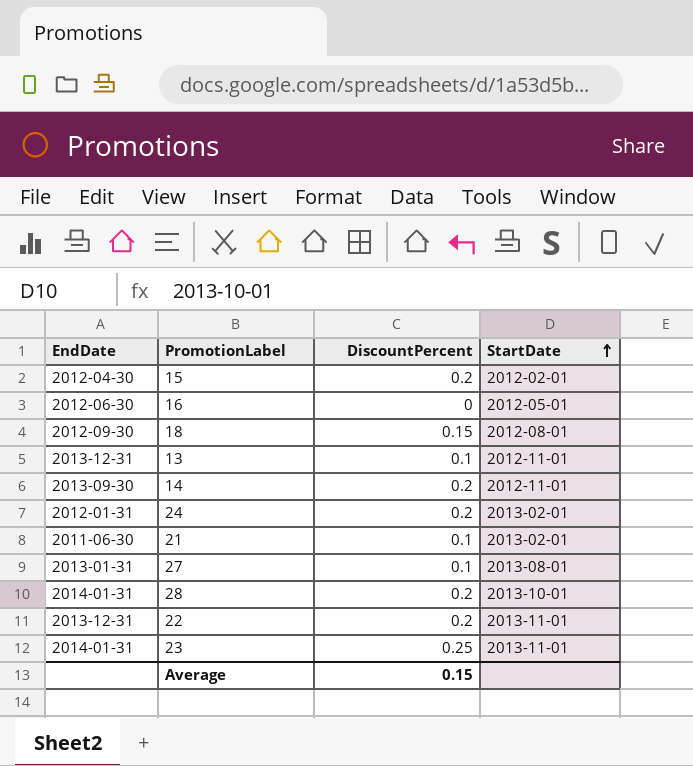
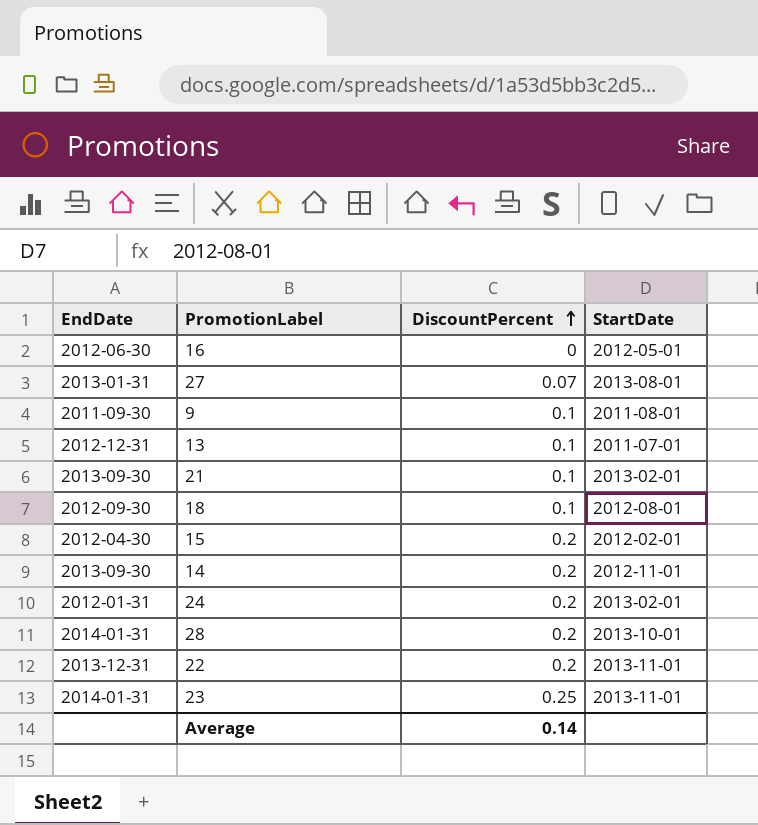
row order: StartDate ascending -> DiscountPercent ascending
27 | DiscountPercent: 0.1 -> 0.07
row 9: none -> 2011-09-30 | 0.1 | 2011-08-01
13 | EndDate: 2013-12-31 -> 2012-12-31
13 | StartDate: 2012-11-01 -> 2011-07-01
21 | EndDate: 2011-06-30 -> 2013-09-30
18 | DiscountPercent: 0.15 -> 0.1
Average | DiscountPercent: 0.15 -> 0.14

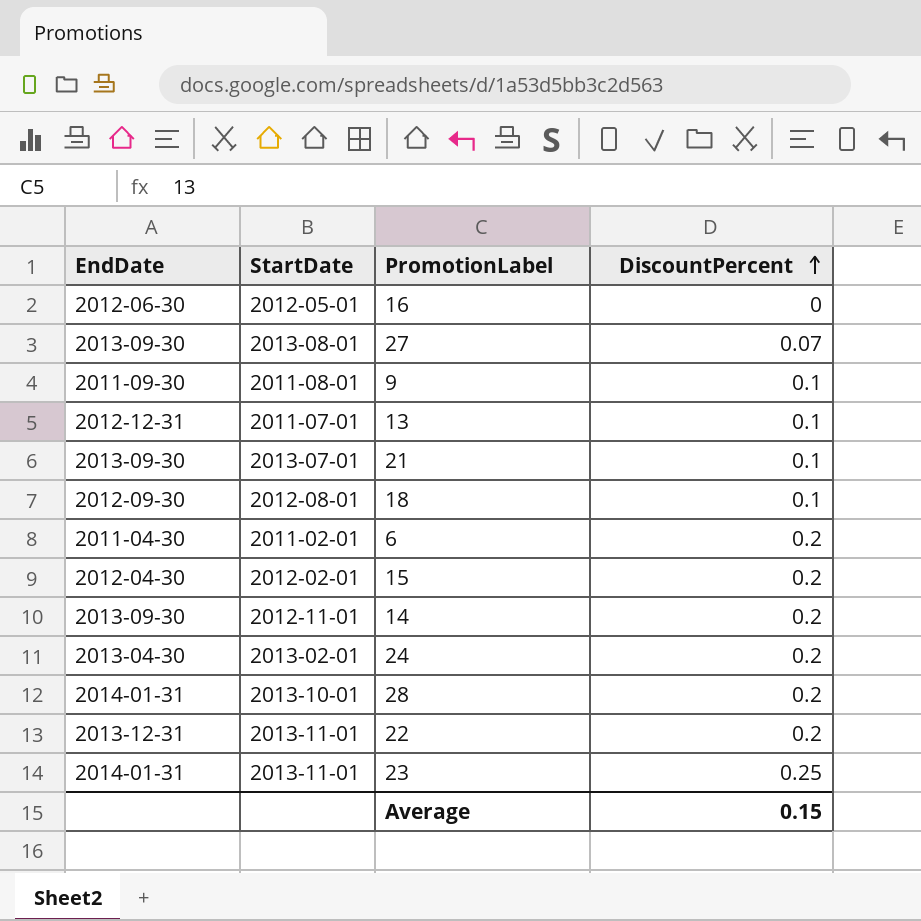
column StartDate | position: 4 -> 2
27 | EndDate: 2013-01-31 -> 2013-09-30
21 | StartDate: 2013-02-01 -> 2013-07-01
row 6: none -> 2011-04-30 | 2011-02-01 | 0.2
24 | EndDate: 2012-01-31 -> 2013-04-30
Average | DiscountPercent: 0.14 -> 0.15

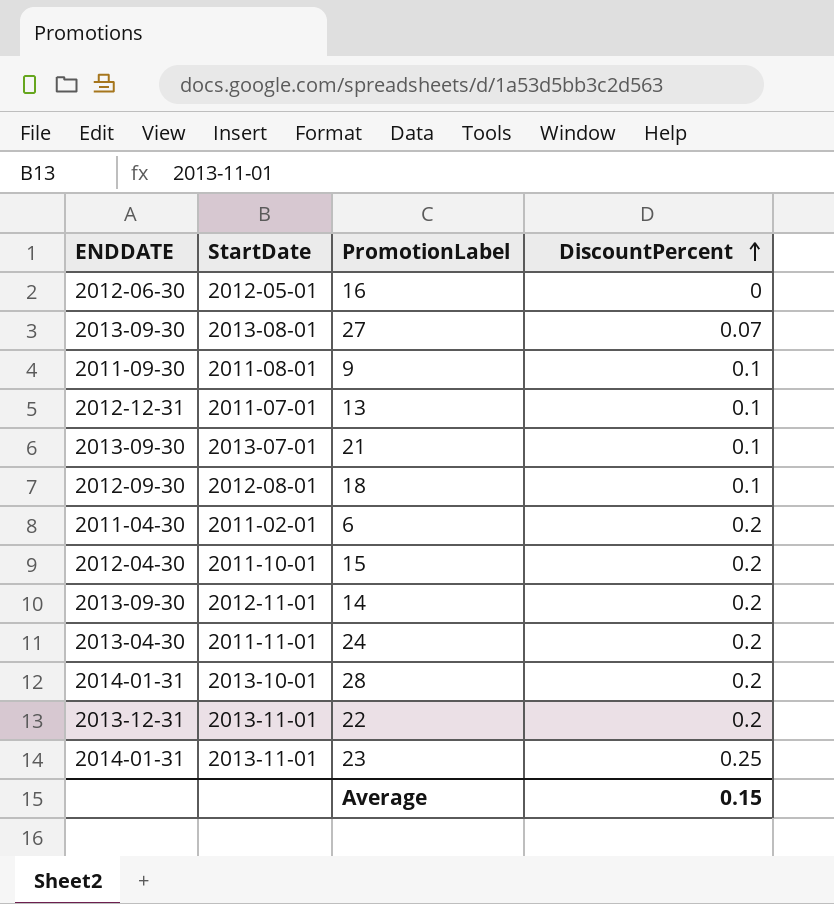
column name: EndDate -> ENDDATE
15 | StartDate: 2012-02-01 -> 2011-10-01
24 | StartDate: 2013-02-01 -> 2011-11-01

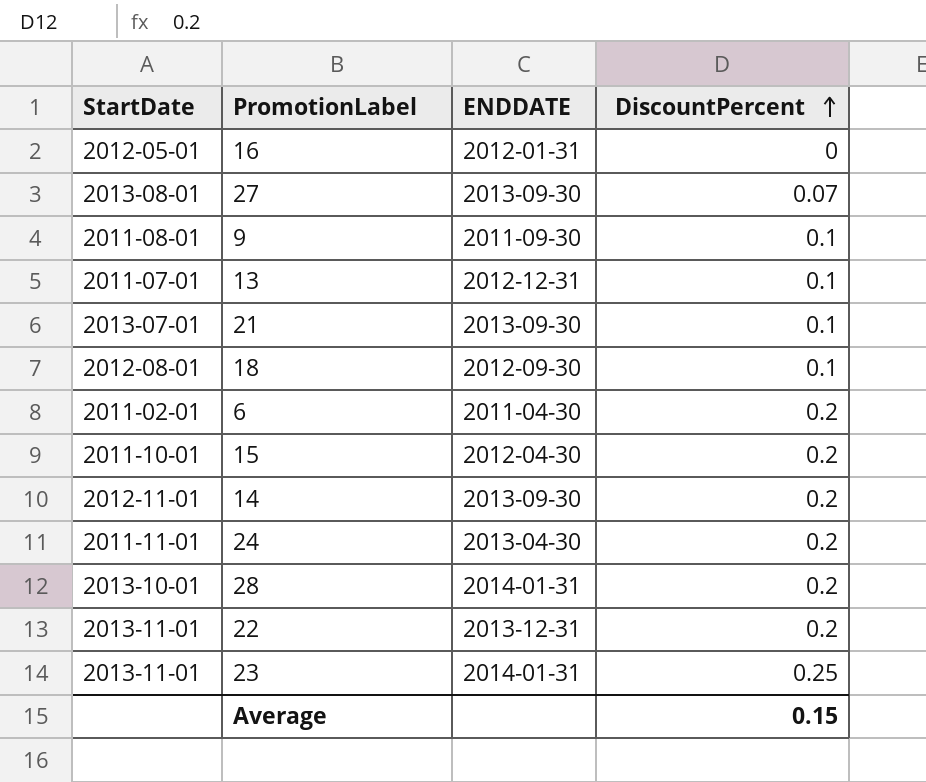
column ENDDATE | position: 1 -> 3
16 | ENDDATE: 2012-06-30 -> 2012-01-31

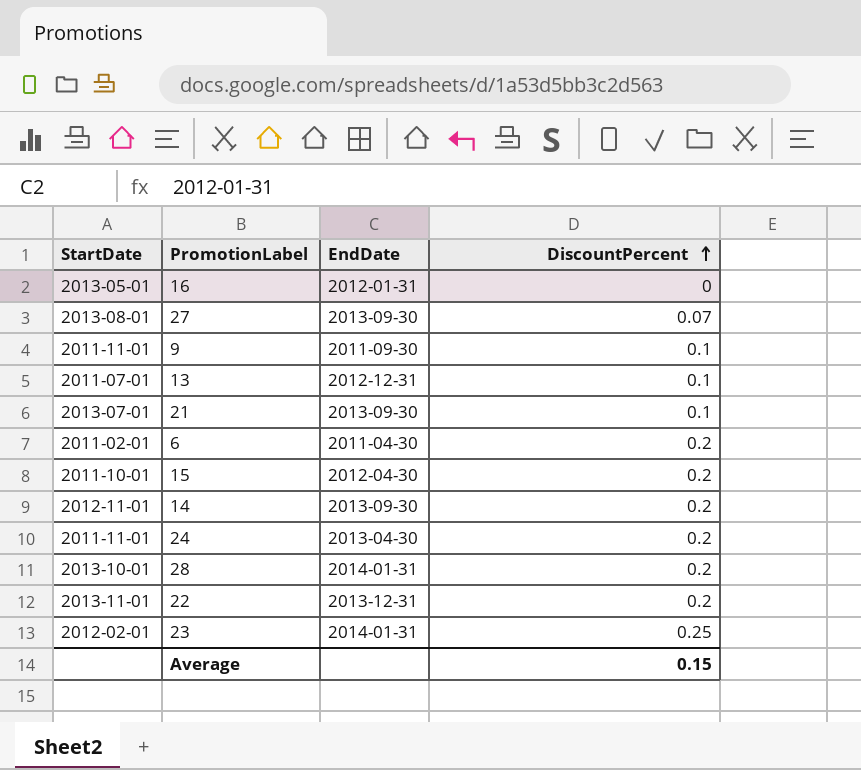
column name: ENDDATE -> EndDate
row 18: 2012-08-01 | 2012-09-30 | 0.1 -> none
16 | StartDate: 2012-05-01 -> 2013-05-01
9 | StartDate: 2011-08-01 -> 2011-11-01
23 | StartDate: 2013-11-01 -> 2012-02-01

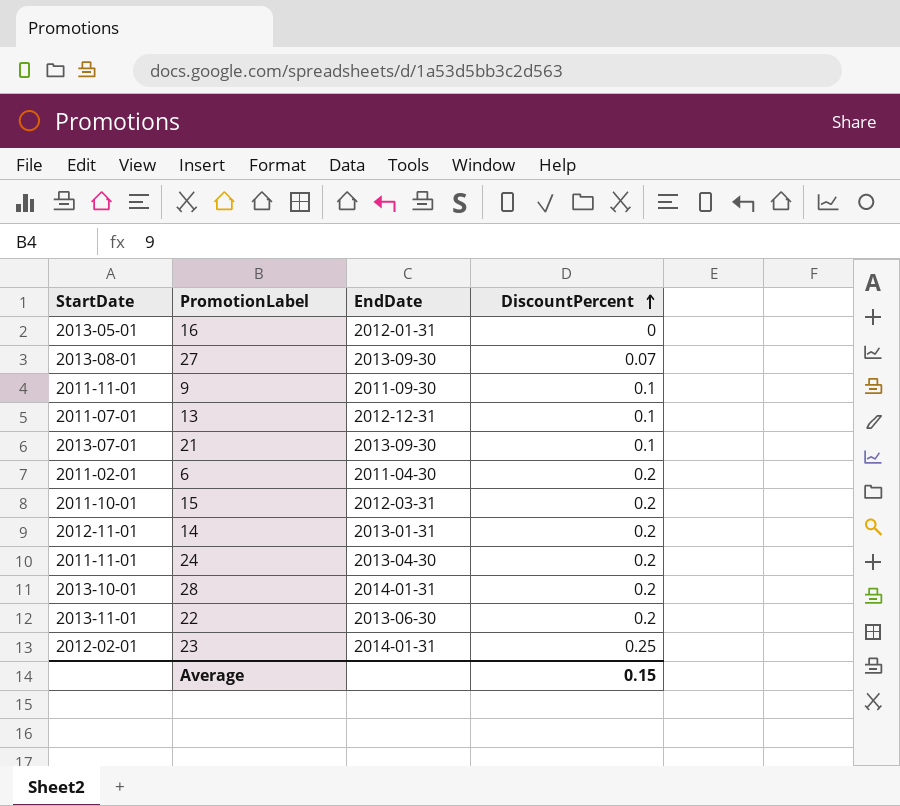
15 | EndDate: 2012-04-30 -> 2012-03-31
14 | EndDate: 2013-09-30 -> 2013-01-31
22 | EndDate: 2013-12-31 -> 2013-06-30

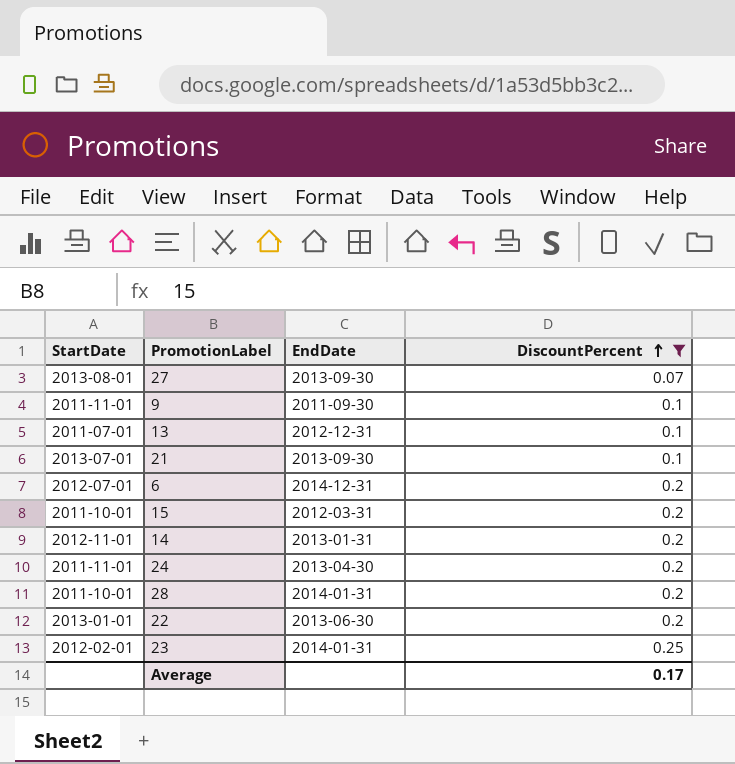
filter: none -> DiscountPercent != 0
6 | StartDate: 2011-02-01 -> 2012-07-01
6 | EndDate: 2011-04-30 -> 2014-12-31
28 | StartDate: 2013-10-01 -> 2011-10-01
22 | StartDate: 2013-11-01 -> 2013-01-01
Average | DiscountPercent: 0.15 -> 0.17

